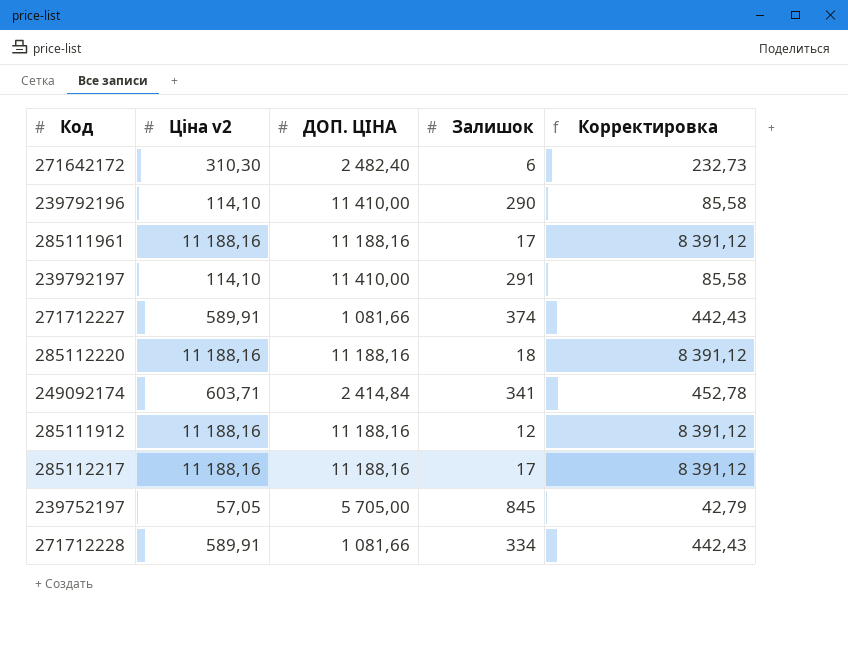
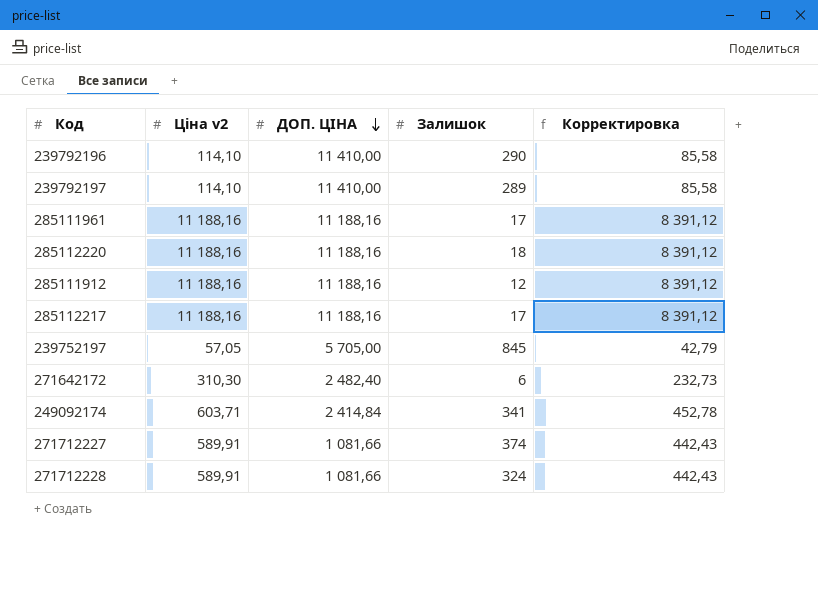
row order: none -> ДОП. ЦІНА descending
239792197 | Залишок: 291 -> 289
271712228 | Залишок: 334 -> 324

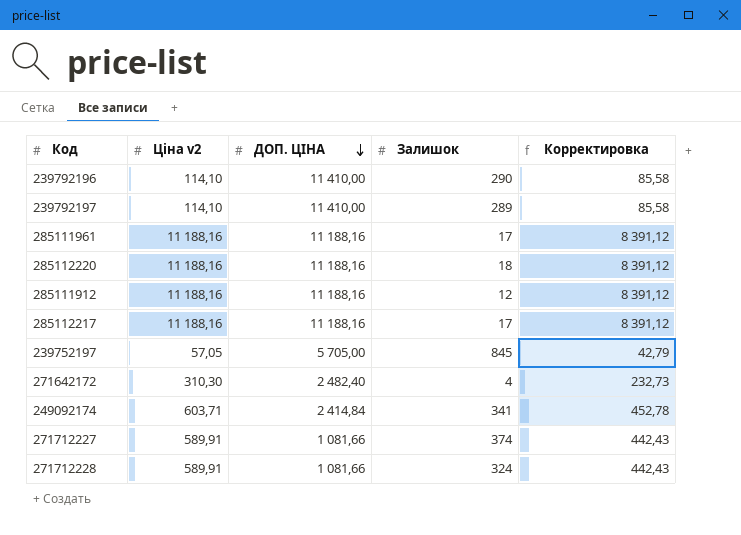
271642172 | Залишок: 6 -> 4

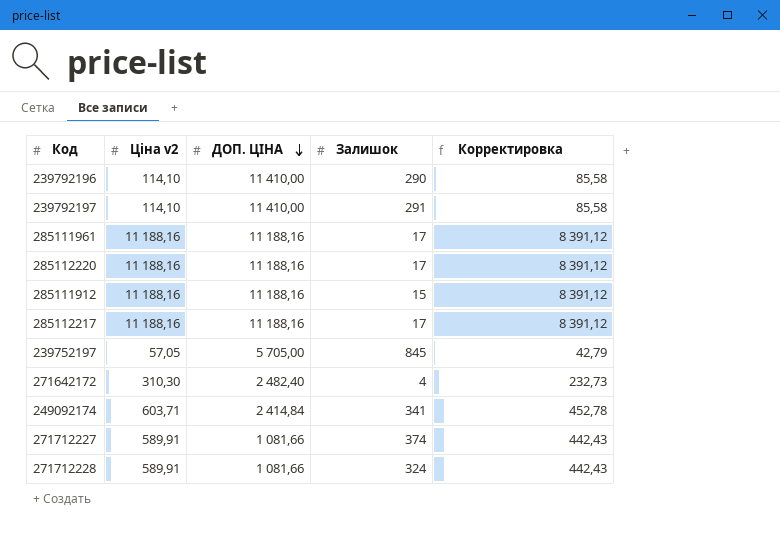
239792197 | Залишок: 289 -> 291
285112220 | Залишок: 18 -> 17
285111912 | Залишок: 12 -> 15

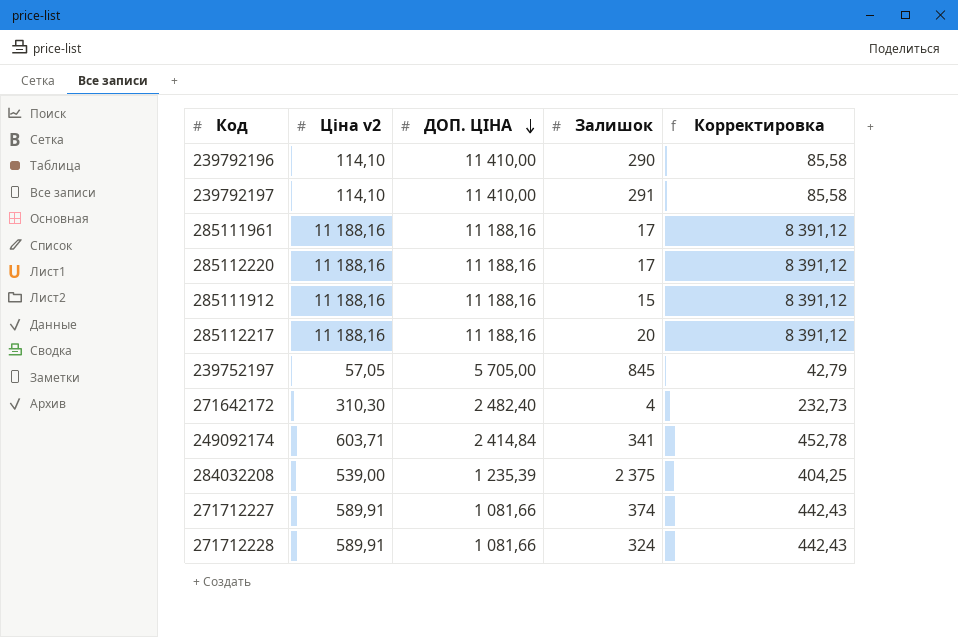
285112217 | Залишок: 17 -> 20
row 284032208: none -> 539,00 | 1 235,39 | 2 375 | 404,25

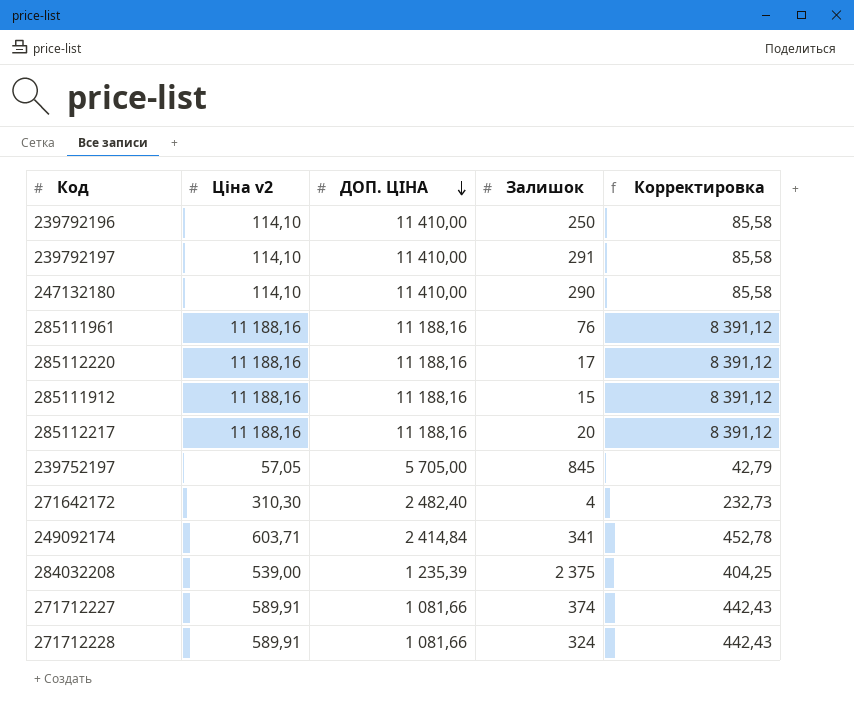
239792196 | Залишок: 290 -> 250
row 247132180: none -> 114,10 | 11 410,00 | 290 | 85,58
285111961 | Залишок: 17 -> 76

